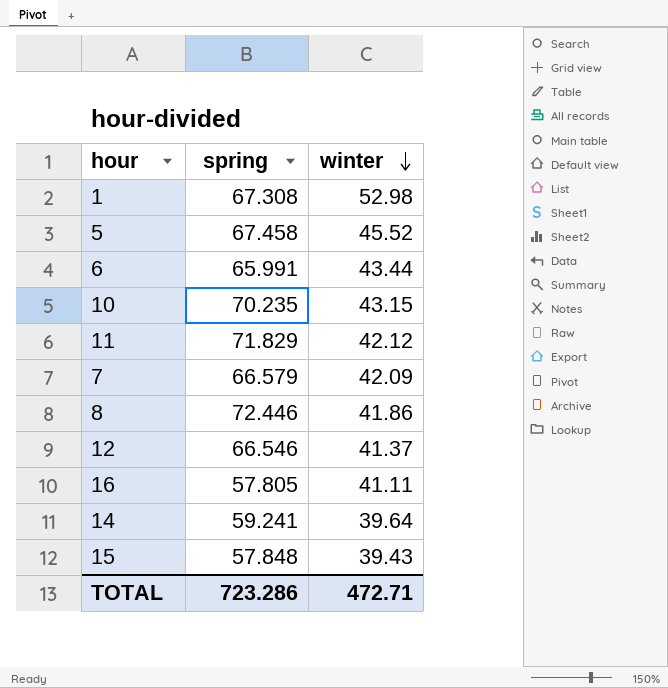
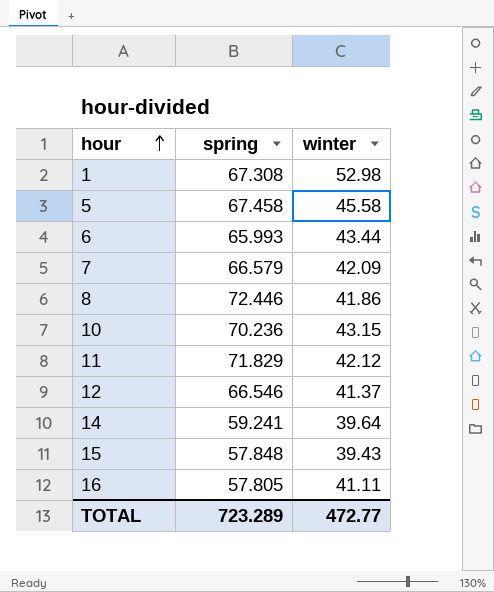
row order: winter descending -> hour ascending
5 | winter: 45.52 -> 45.58
6 | spring: 65.991 -> 65.993
10 | spring: 70.235 -> 70.236
TOTAL | spring: 723.286 -> 723.289
TOTAL | winter: 472.71 -> 472.77

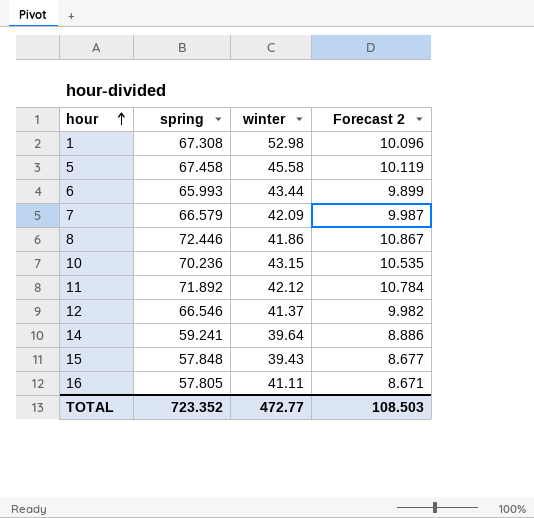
column Forecast 2 | formula: none -> [spring] * 0.15
11 | spring: 71.829 -> 71.892
TOTAL | spring: 723.289 -> 723.352

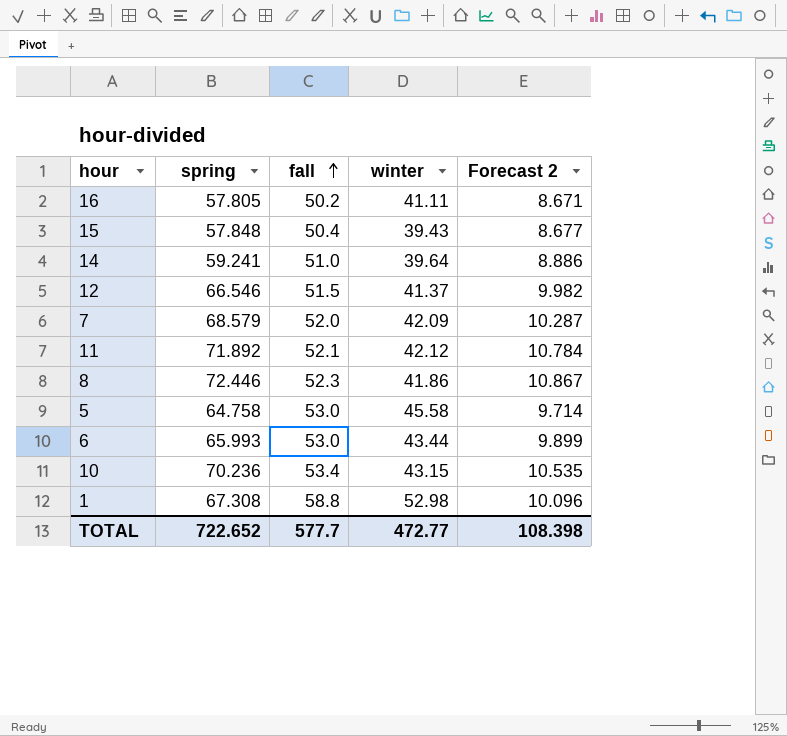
row order: hour ascending -> fall ascending
column fall | position: none -> 3
7 | spring: 66.579 -> 68.579
7 | Forecast 2: 9.987 -> 10.287
5 | spring: 67.458 -> 64.758
5 | Forecast 2: 10.119 -> 9.714
TOTAL | spring: 723.352 -> 722.652
TOTAL | Forecast 2: 108.503 -> 108.398

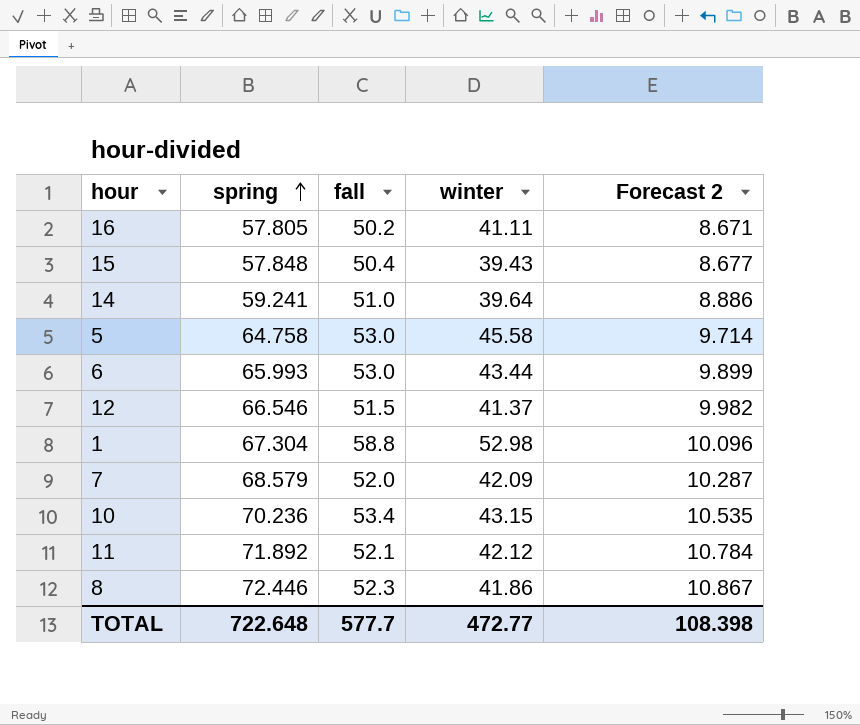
row order: fall ascending -> spring ascending
1 | spring: 67.308 -> 67.304
TOTAL | spring: 722.652 -> 722.648

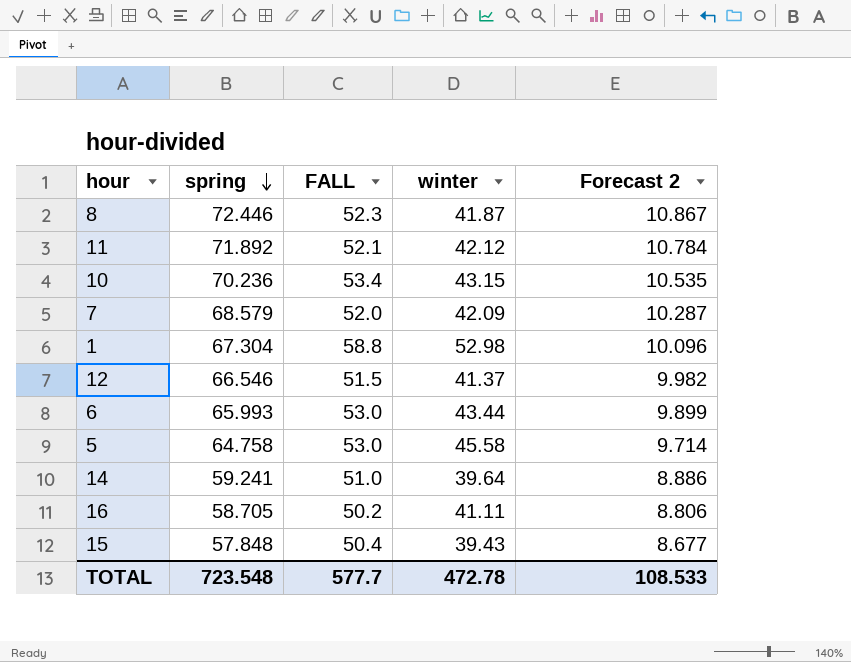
row order: spring ascending -> spring descending
column name: fall -> FALL
8 | winter: 41.86 -> 41.87
16 | spring: 57.805 -> 58.705
16 | Forecast 2: 8.671 -> 8.806
TOTAL | spring: 722.648 -> 723.548
TOTAL | winter: 472.77 -> 472.78
TOTAL | Forecast 2: 108.398 -> 108.533

